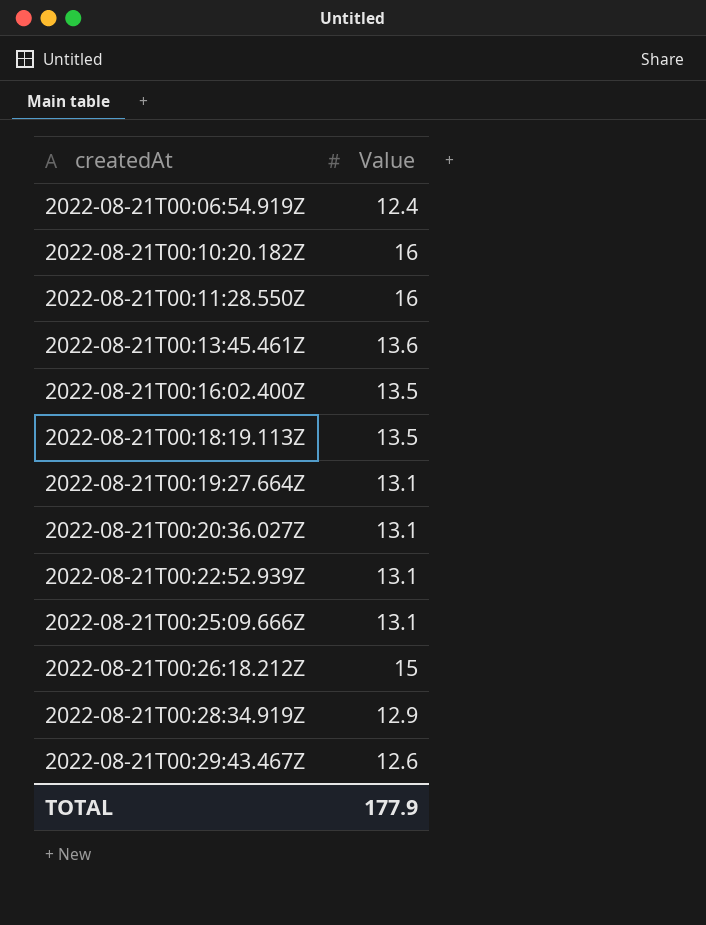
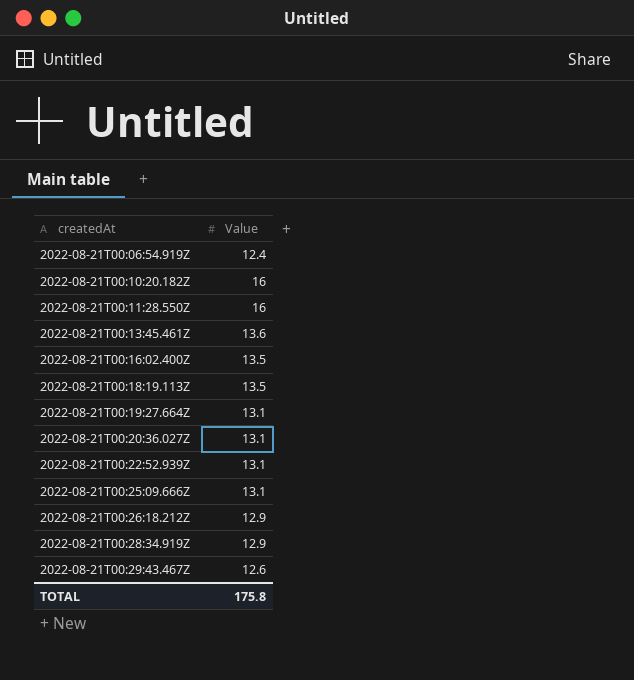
2022-08-21T00:26:18.212Z | Value: 15 -> 12.9
TOTAL | Value: 177.9 -> 175.8

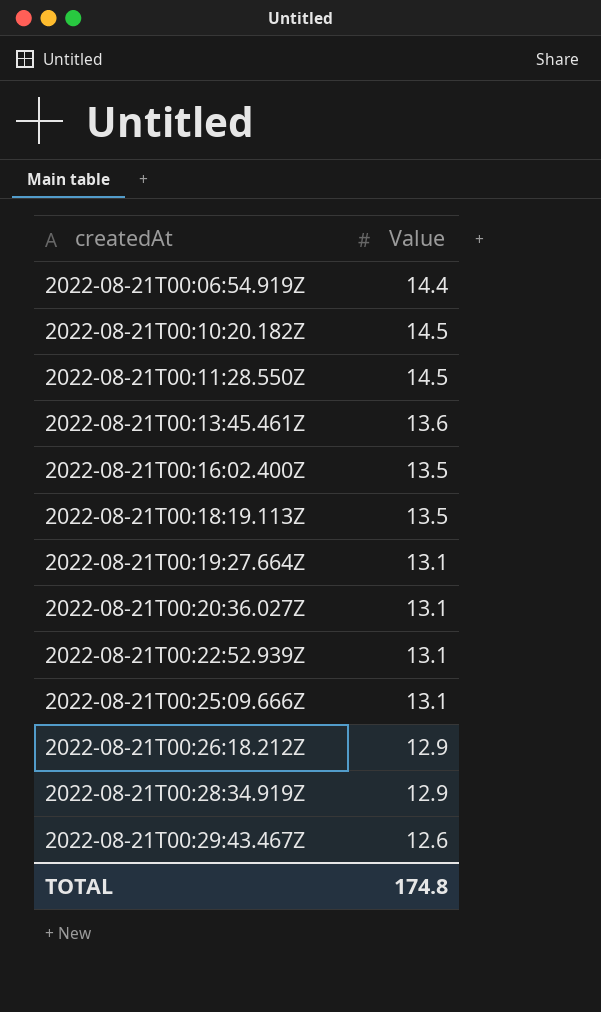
2022-08-21T00:06:54.919Z | Value: 12.4 -> 14.4
2022-08-21T00:10:20.182Z | Value: 16 -> 14.5
2022-08-21T00:11:28.550Z | Value: 16 -> 14.5
TOTAL | Value: 175.8 -> 174.8

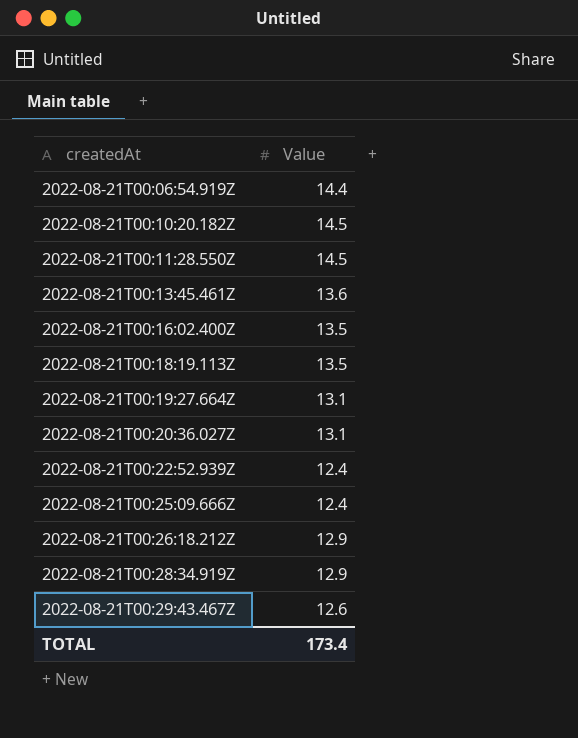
2022-08-21T00:22:52.939Z | Value: 13.1 -> 12.4
2022-08-21T00:25:09.666Z | Value: 13.1 -> 12.4
TOTAL | Value: 174.8 -> 173.4

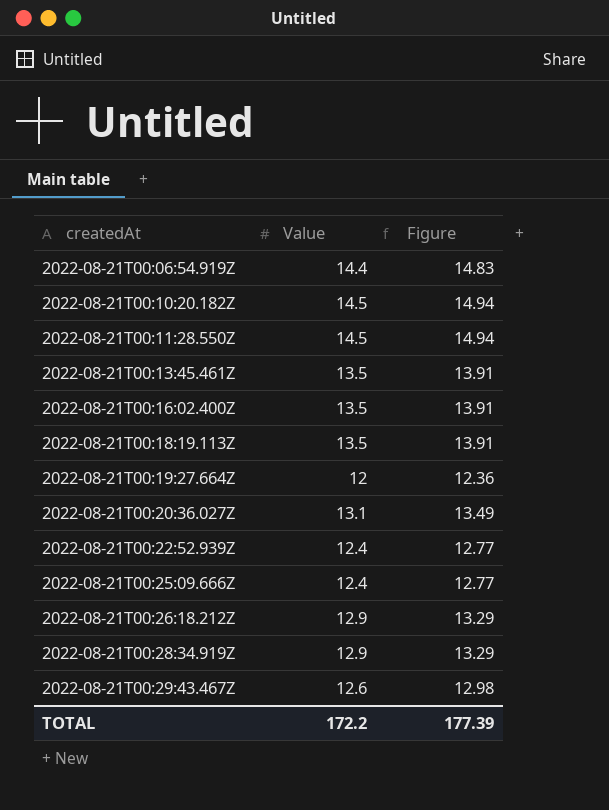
column Figure | formula: none -> [Value] * 1.03
2022-08-21T00:13:45.461Z | Value: 13.6 -> 13.5
2022-08-21T00:19:27.664Z | Value: 13.1 -> 12
TOTAL | Value: 173.4 -> 172.2

